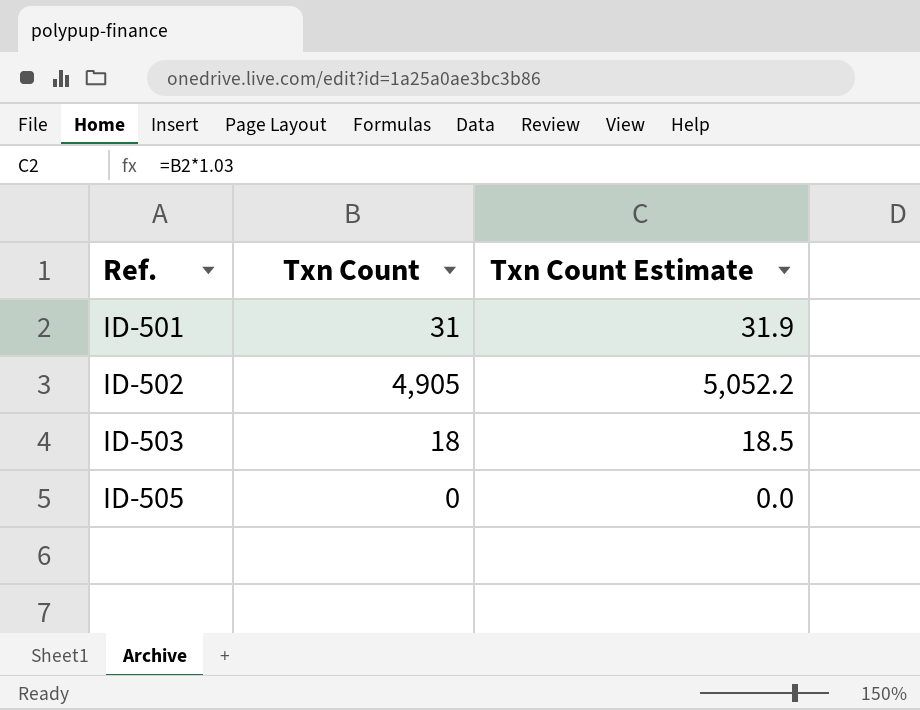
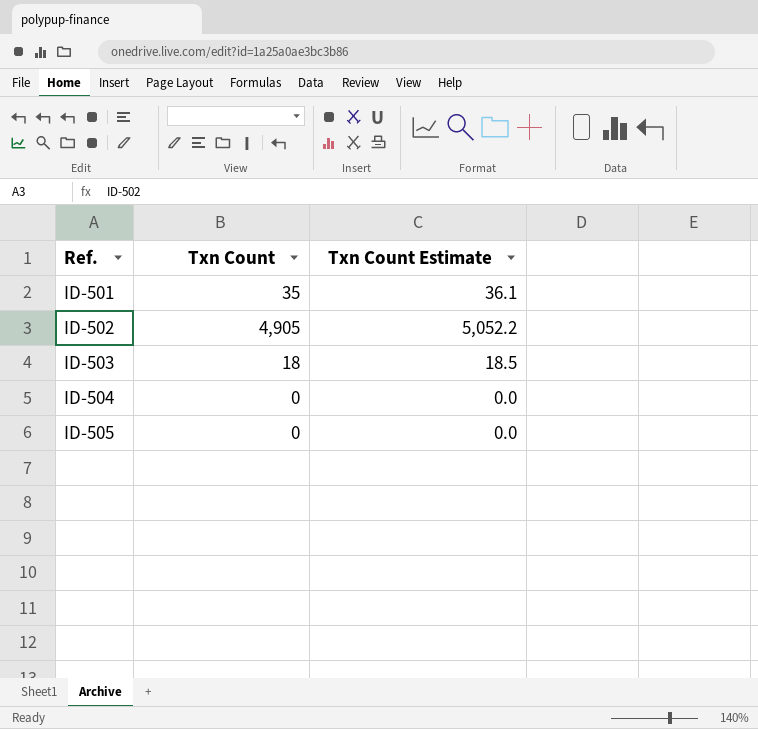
ID-501 | Txn Count: 31 -> 35
ID-501 | Txn Count Estimate: 31.9 -> 36.1
row ID-504: none -> 0 | 0.0

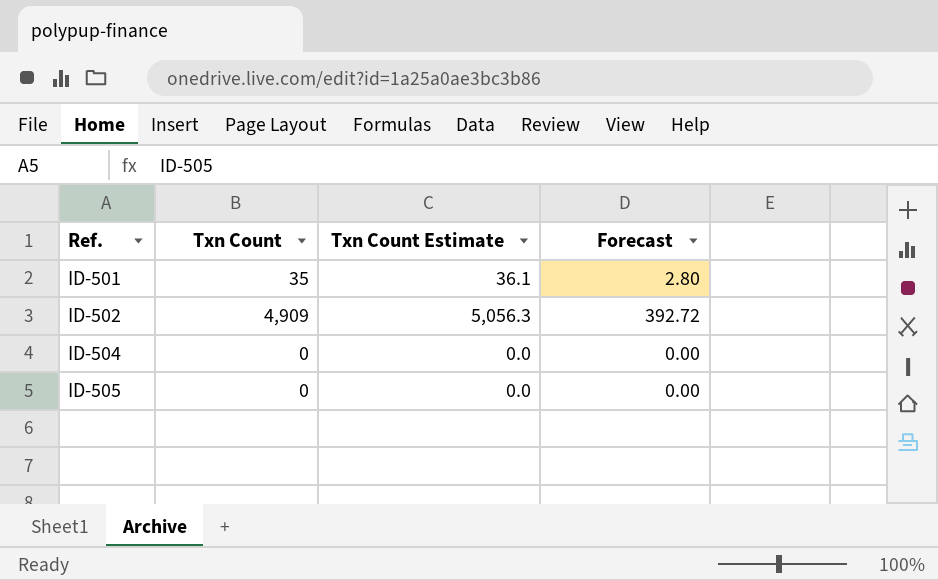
column Forecast | formula: none -> [Txn Count] * 0.08
row ID-503: 18 | 18.5 -> none
ID-502 | Txn Count: 4,905 -> 4,909
ID-502 | Txn Count Estimate: 5,052.2 -> 5,056.3

